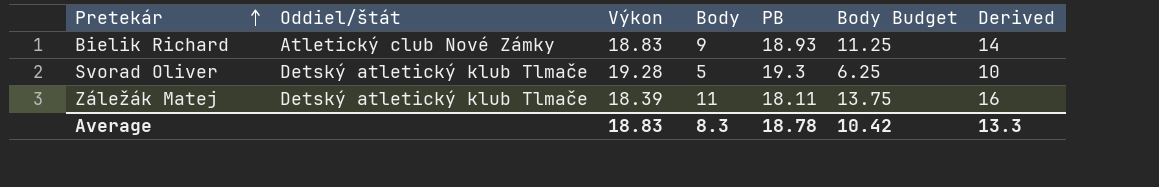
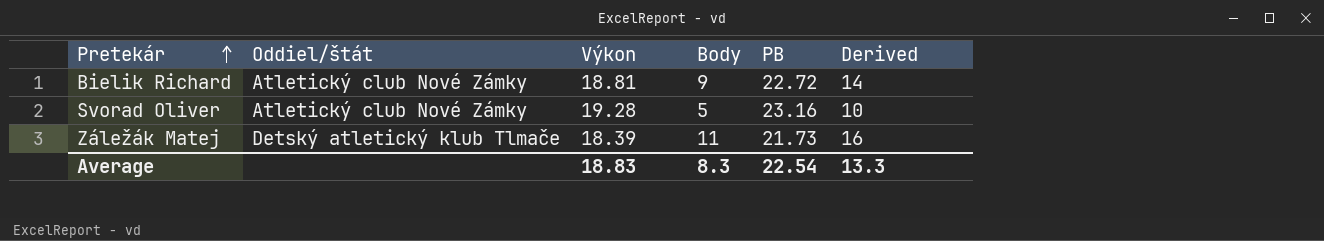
column Body Budget | formula: [Body] * 1.25 -> none
Bielik Richard | Výkon: 18.83 -> 18.81
Bielik Richard | PB: 18.93 -> 22.72
Svorad Oliver | Oddiel/štát: Detský atletický klub Tlmače -> Atletický club Nové Zámky
Svorad Oliver | PB: 19.3 -> 23.16
Záležák Matej | PB: 18.11 -> 21.73
Average | PB: 18.78 -> 22.54

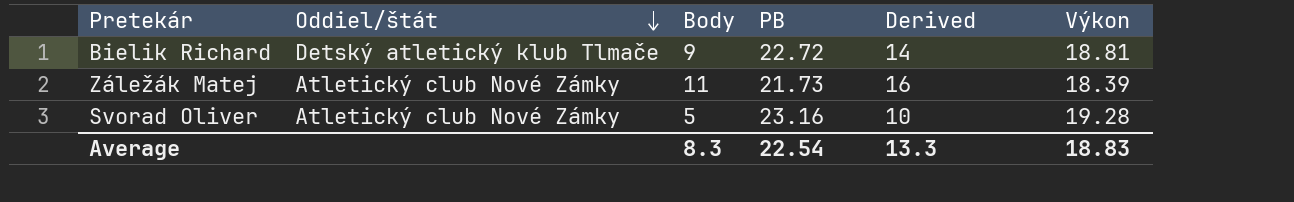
row order: Pretekár ascending -> Oddiel/štát descending
column Výkon | position: 3 -> 6
Bielik Richard | Oddiel/štát: Atletický club Nové Zámky -> Detský atletický klub Tlmače
Záležák Matej | Oddiel/štát: Detský atletický klub Tlmače -> Atletický club Nové Zámky

